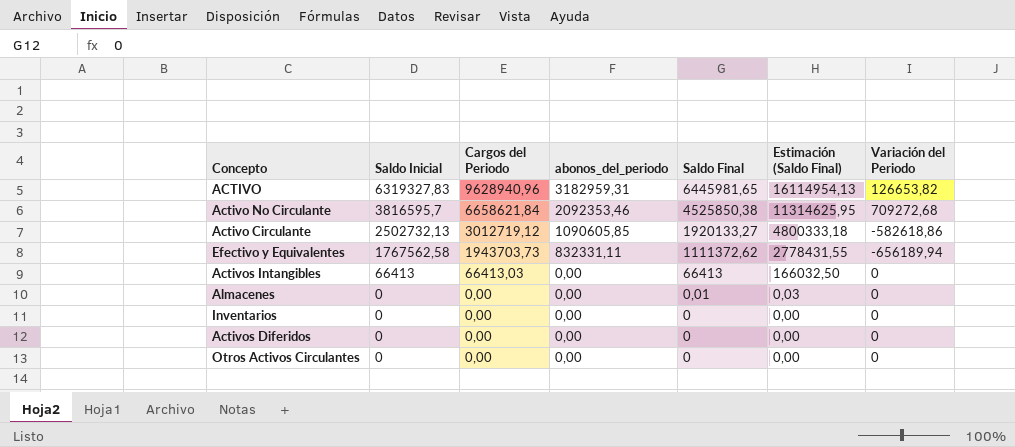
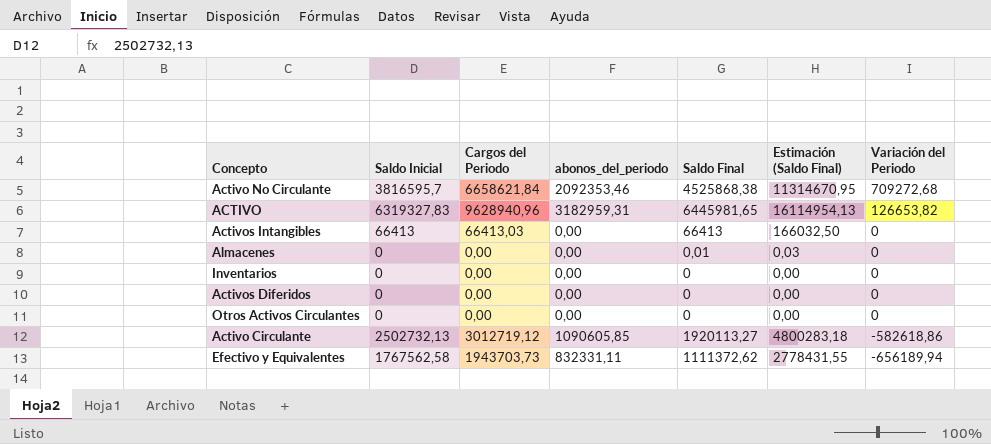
row order: Saldo Inicial descending -> Variación del Periodo descending
Activo No Circulante | Saldo Final: 4525850,38 -> 4525868,38
Activo No Circulante | Estimación (Saldo Final): 11314625,95 -> 11314670,95
Activo Circulante | Saldo Final: 1920133,27 -> 1920113,27
Activo Circulante | Estimación (Saldo Final): 4800333,18 -> 4800283,18

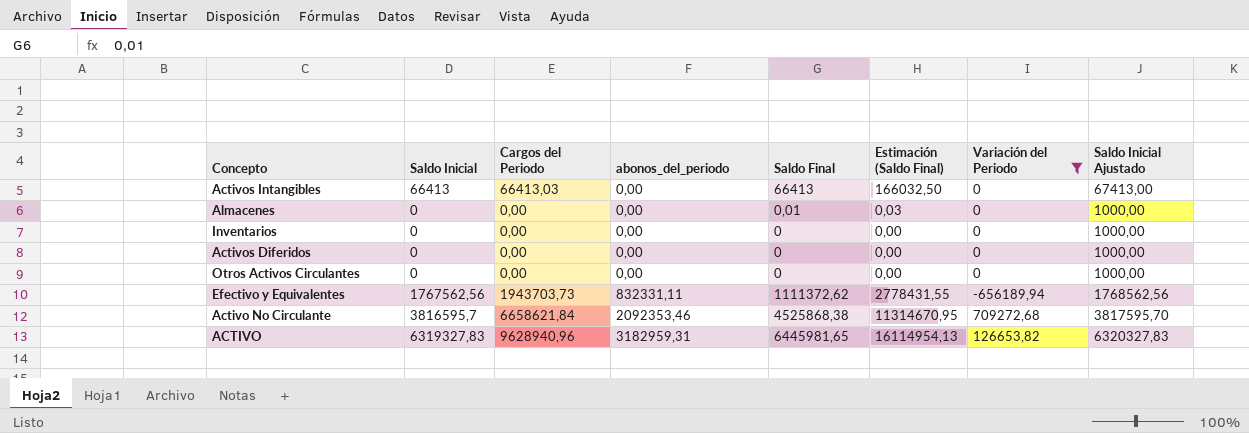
filter: none -> Variación del Periodo != -582618,86
row order: Variación del Periodo descending -> abonos_del_periodo ascending
column Saldo Inicial Ajustado | formula: none -> [Saldo Inicial] + 1000
Efectivo y Equivalentes | Saldo Inicial: 1767562,58 -> 1767562,56

